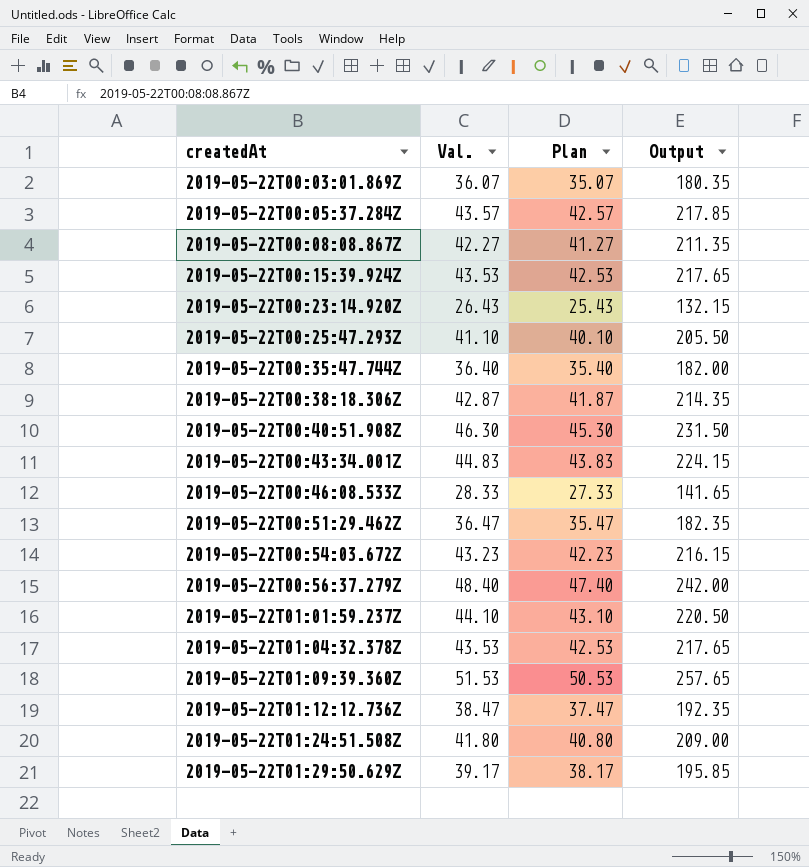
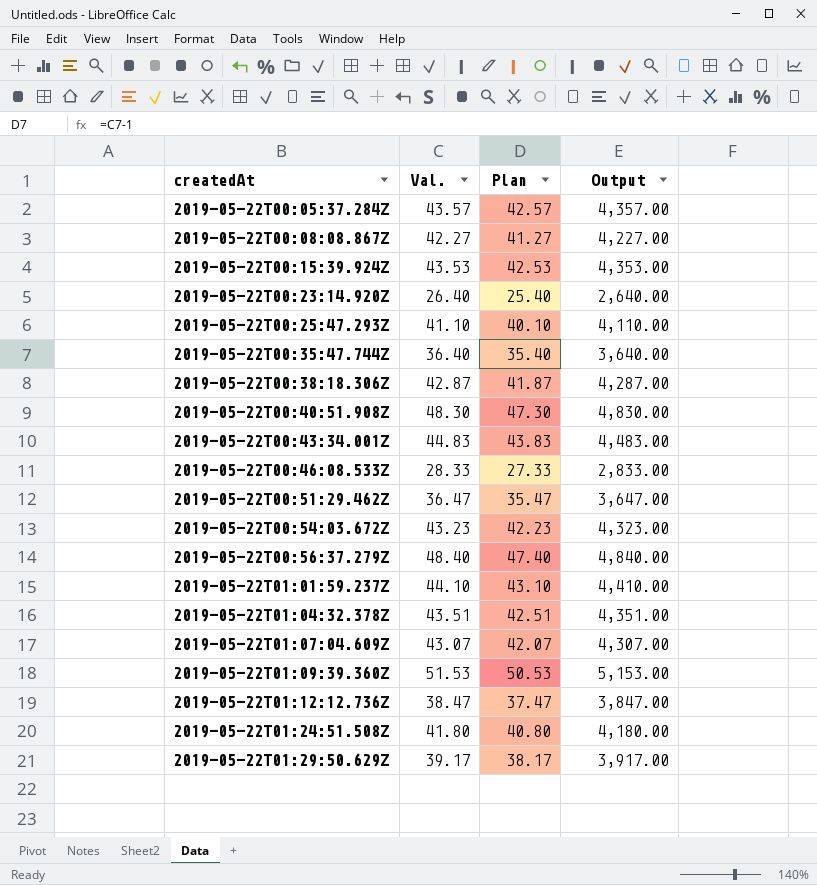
column Output | formula: [Val.] * 5 -> [Val.] * 100
row 2019-05-22T00:03:01.869Z: 36.07 | 35.07 | 180.35 -> none
2019-05-22T00:23:14.920Z | Val.: 26.43 -> 26.40
2019-05-22T00:23:14.920Z | Plan: 25.43 -> 25.40
2019-05-22T00:40:51.908Z | Val.: 46.30 -> 48.30
2019-05-22T00:40:51.908Z | Plan: 45.30 -> 47.30
2019-05-22T01:04:32.378Z | Val.: 43.53 -> 43.51
2019-05-22T01:04:32.378Z | Plan: 42.53 -> 42.51
row 2019-05-22T01:07:04.609Z: none -> 43.07 | 42.07 | 4,307.00

